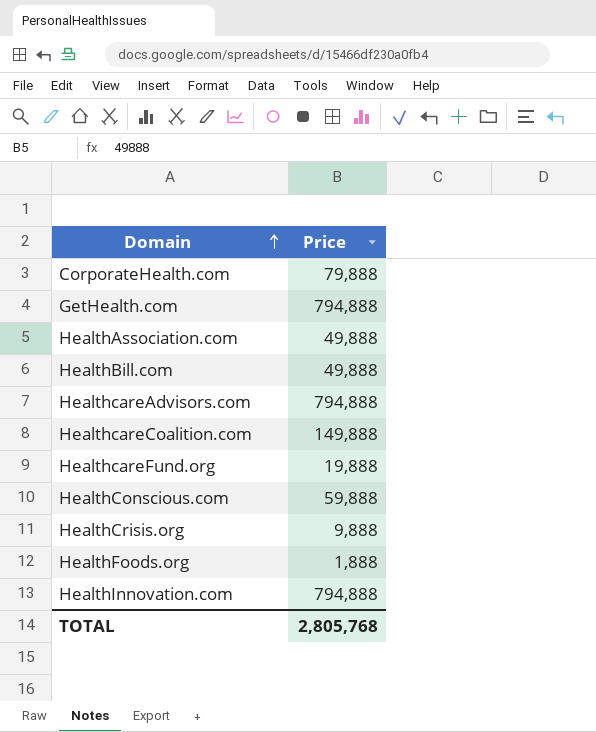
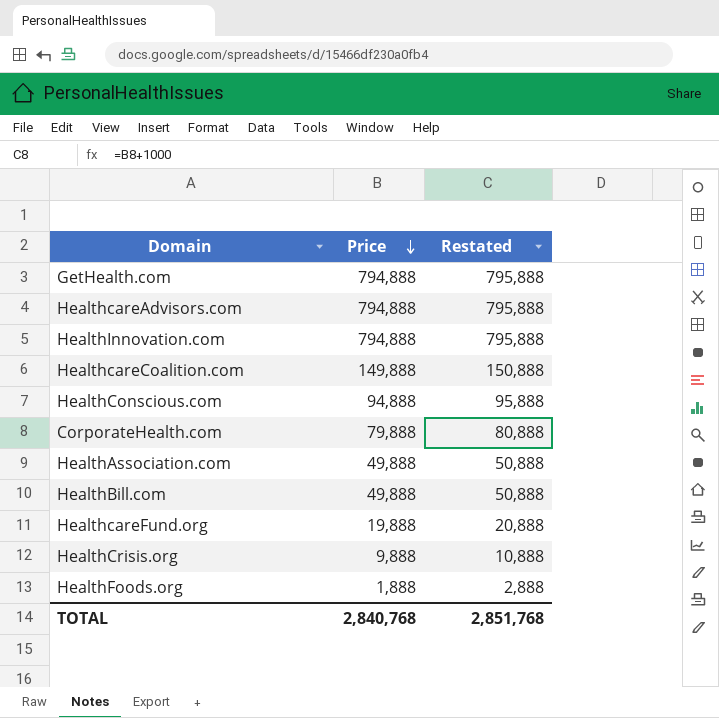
row order: Domain ascending -> Price descending
column Restated | formula: none -> [Price] + 1000
HealthConscious.com | Price: 59,888 -> 94,888
TOTAL | Price: 2,805,768 -> 2,840,768

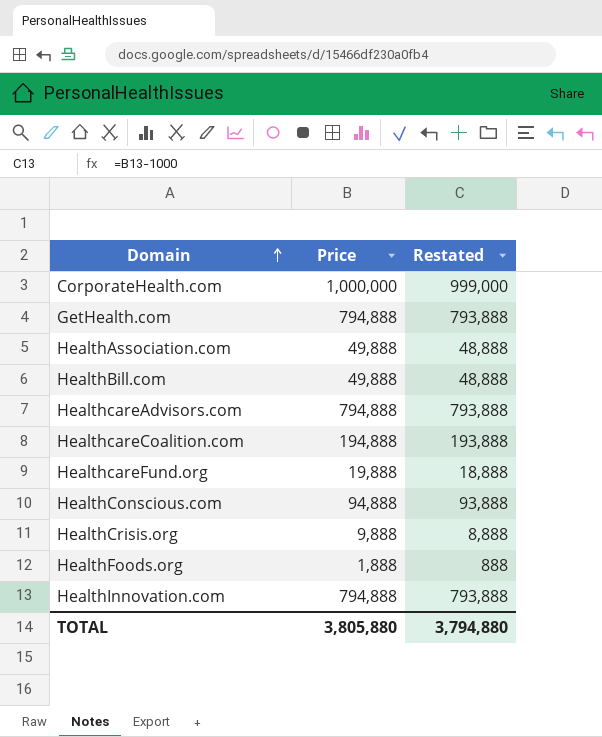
row order: Price descending -> Domain ascending
column Restated | formula: [Price] + 1000 -> [Price] - 1000
CorporateHealth.com | Price: 79,888 -> 1,000,000
HealthcareCoalition.com | Price: 149,888 -> 194,888
TOTAL | Price: 2,840,768 -> 3,805,880
TOTAL | Restated: 2,851,768 -> 3,794,880

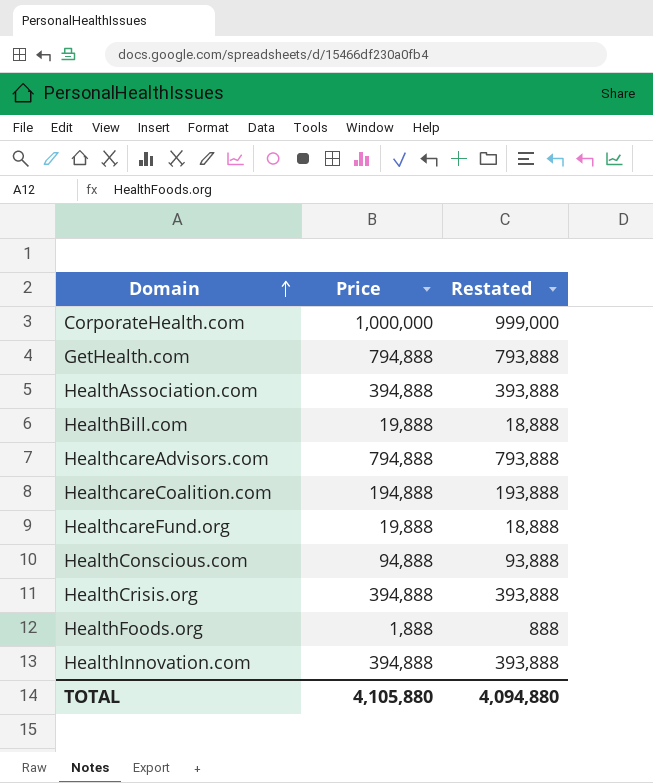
HealthAssociation.com | Price: 49,888 -> 394,888
HealthAssociation.com | Restated: 48,888 -> 393,888
HealthBill.com | Price: 49,888 -> 19,888
HealthBill.com | Restated: 48,888 -> 18,888
HealthCrisis.org | Price: 9,888 -> 394,888
HealthCrisis.org | Restated: 8,888 -> 393,888
HealthInnovation.com | Price: 794,888 -> 394,888
HealthInnovation.com | Restated: 793,888 -> 393,888
TOTAL | Price: 3,805,880 -> 4,105,880
TOTAL | Restated: 3,794,880 -> 4,094,880

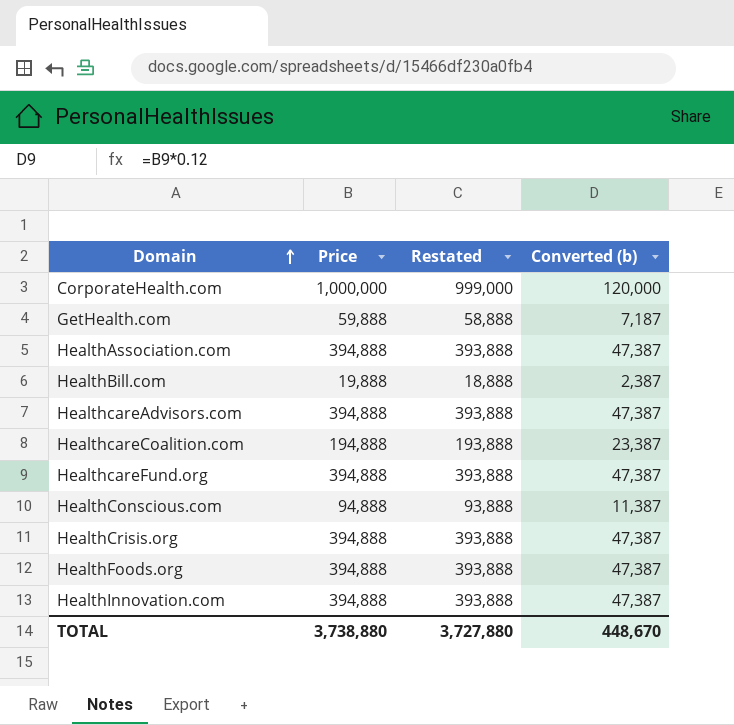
column Converted (b) | formula: none -> [Price] * 0.12
GetHealth.com | Price: 794,888 -> 59,888
GetHealth.com | Restated: 793,888 -> 58,888
HealthcareAdvisors.com | Price: 794,888 -> 394,888
HealthcareAdvisors.com | Restated: 793,888 -> 393,888
HealthcareFund.org | Price: 19,888 -> 394,888
HealthcareFund.org | Restated: 18,888 -> 393,888
HealthFoods.org | Price: 1,888 -> 394,888
HealthFoods.org | Restated: 888 -> 393,888
TOTAL | Price: 4,105,880 -> 3,738,880
TOTAL | Restated: 4,094,880 -> 3,727,880

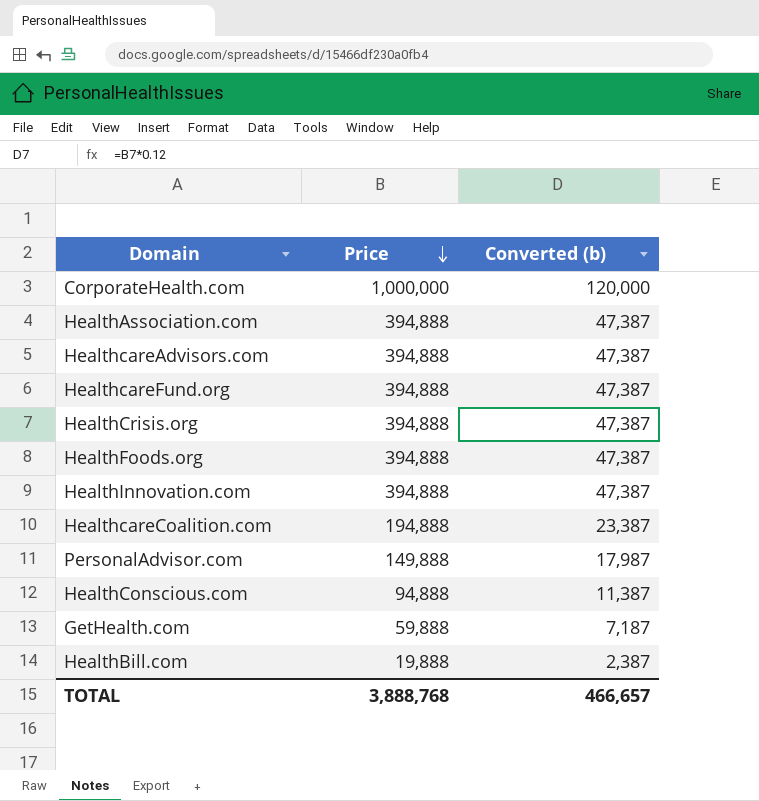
row order: Domain ascending -> Price descending
column Restated | formula: [Price] - 1000 -> none
row PersonalAdvisor.com: none -> 149,888 | 17,987
TOTAL | Price: 3,738,880 -> 3,888,768
TOTAL | Converted (b): 448,670 -> 466,657

